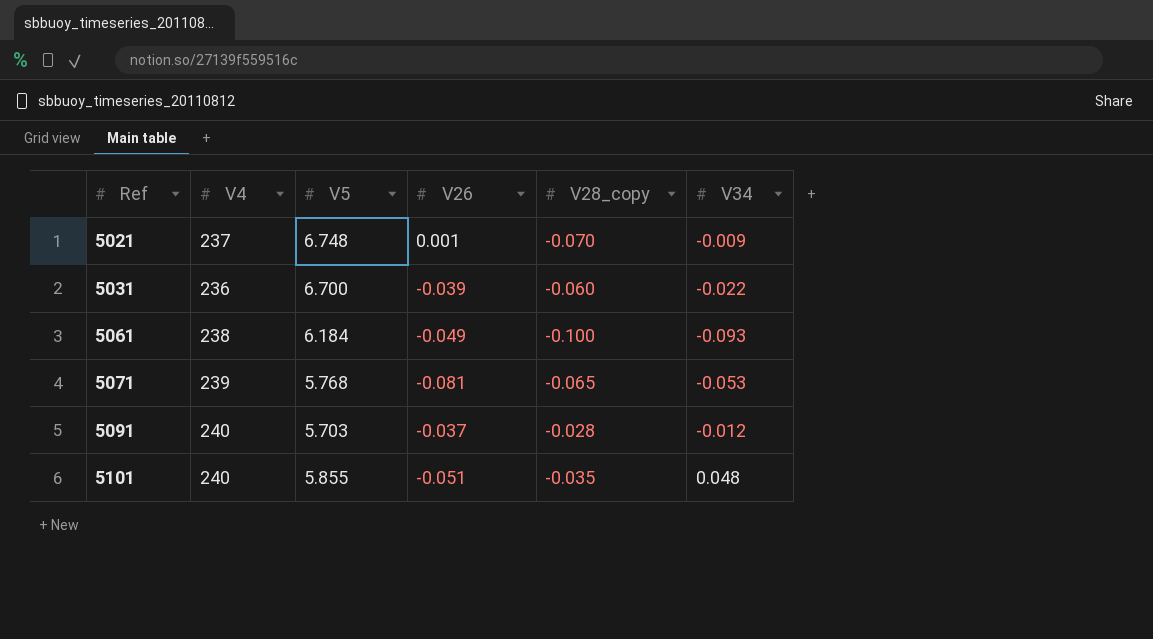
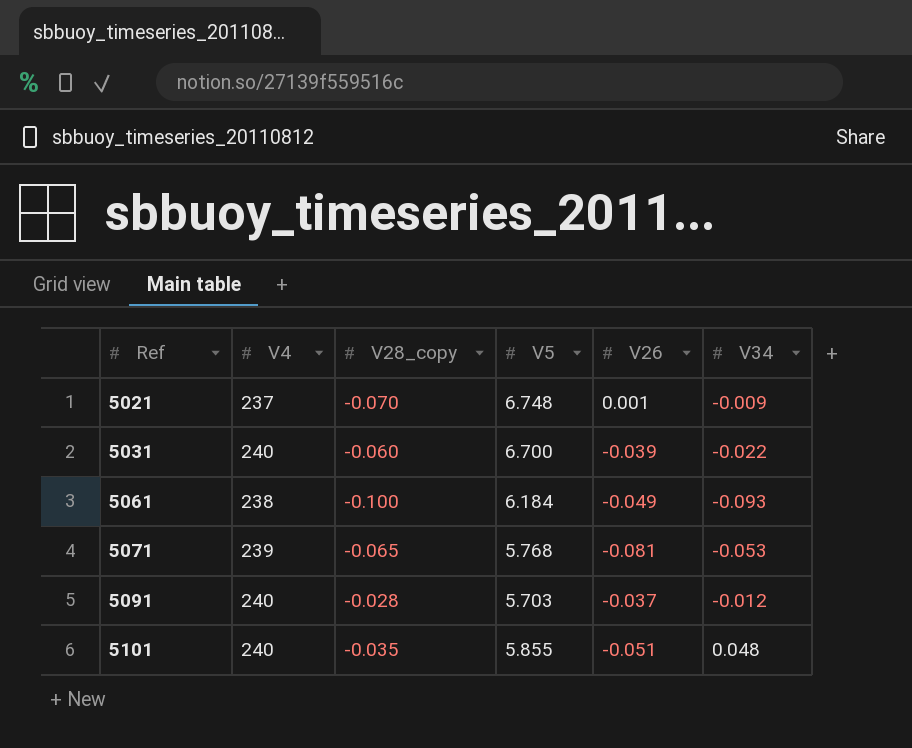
column V28_copy | position: 5 -> 3
5031 | V4: 236 -> 240

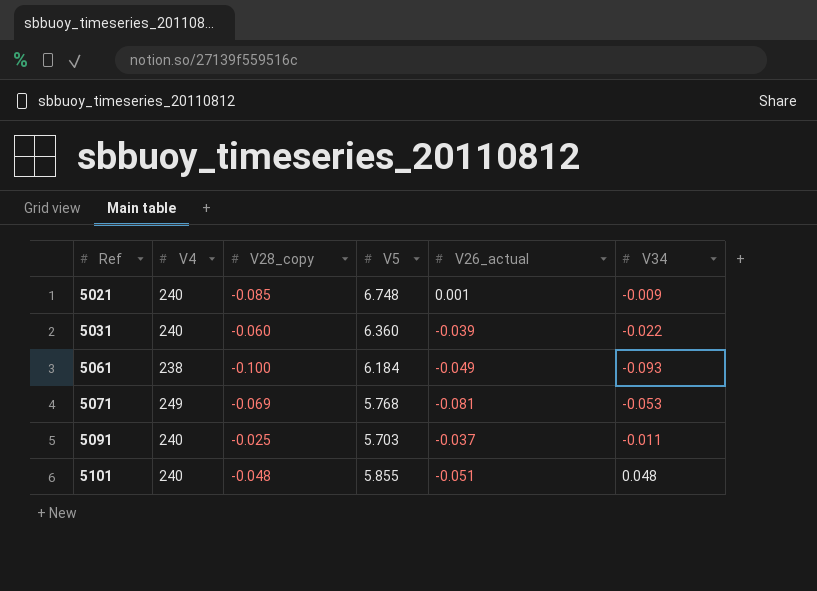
column name: V26 -> V26_actual
5021 | V4: 237 -> 240
5021 | V28_copy: -0.070 -> -0.085
5031 | V5: 6.700 -> 6.360
5071 | V4: 239 -> 249
5071 | V28_copy: -0.065 -> -0.069
5091 | V28_copy: -0.028 -> -0.025
5091 | V34: -0.012 -> -0.011
5101 | V28_copy: -0.035 -> -0.048

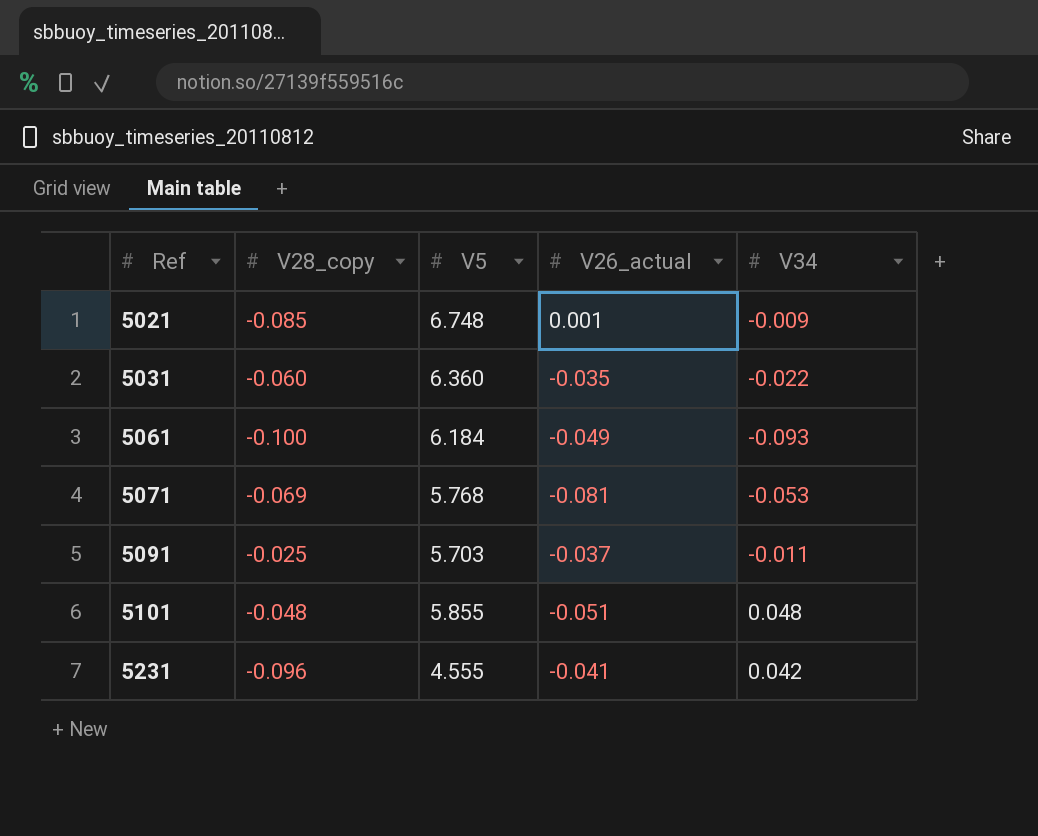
column V4 | position: 2 -> none
5031 | V26_actual: -0.039 -> -0.035
row 5231: none -> -0.096 | 4.555 | -0.041 | 0.042

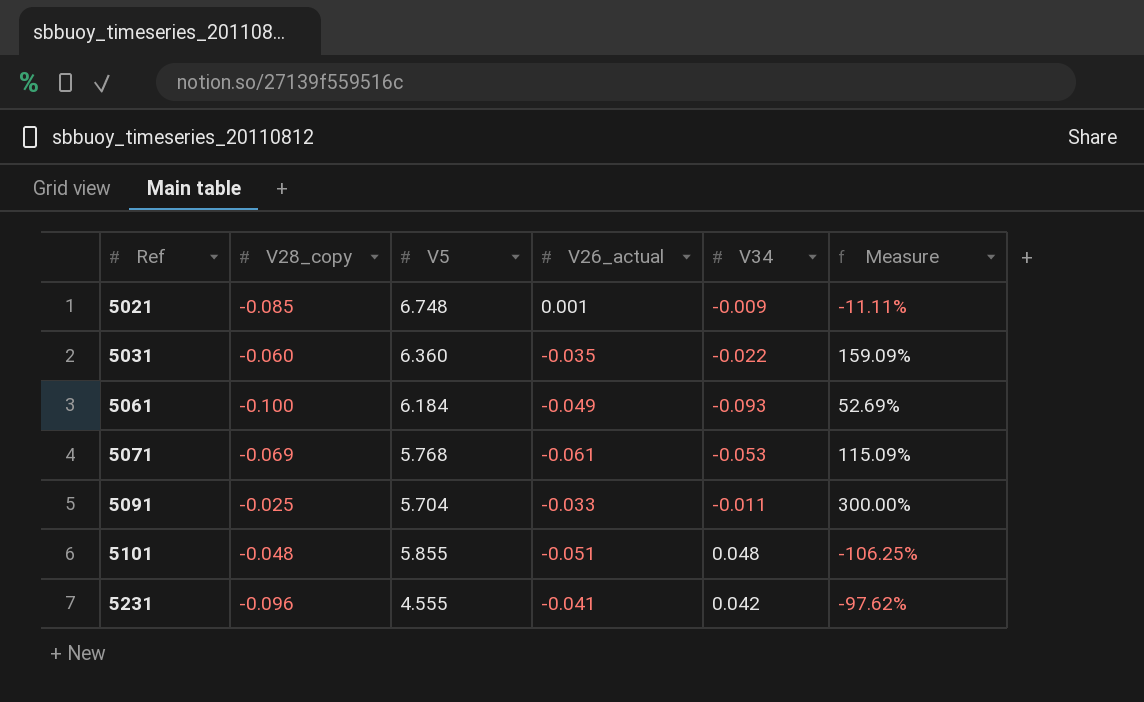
column Measure | formula: none -> [V26_actual] / [V34]
5071 | V26_actual: -0.081 -> -0.061
5091 | V5: 5.703 -> 5.704
5091 | V26_actual: -0.037 -> -0.033

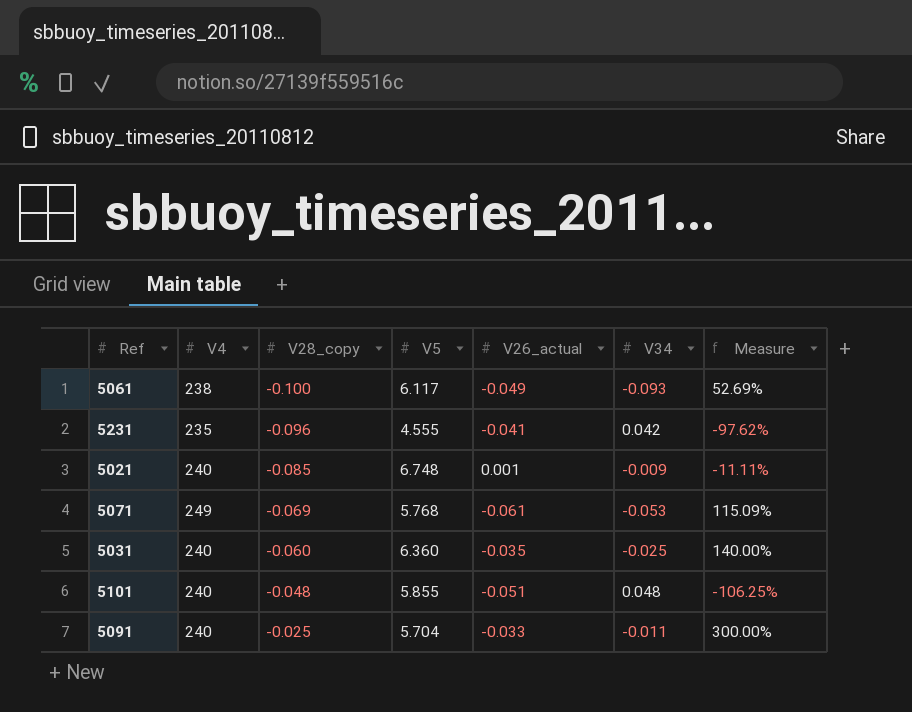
row order: Ref ascending -> V28_copy ascending
column V4 | position: none -> 2
5061 | V5: 6.184 -> 6.117
5031 | V34: -0.022 -> -0.025
5031 | Measure: 159.09% -> 140.00%

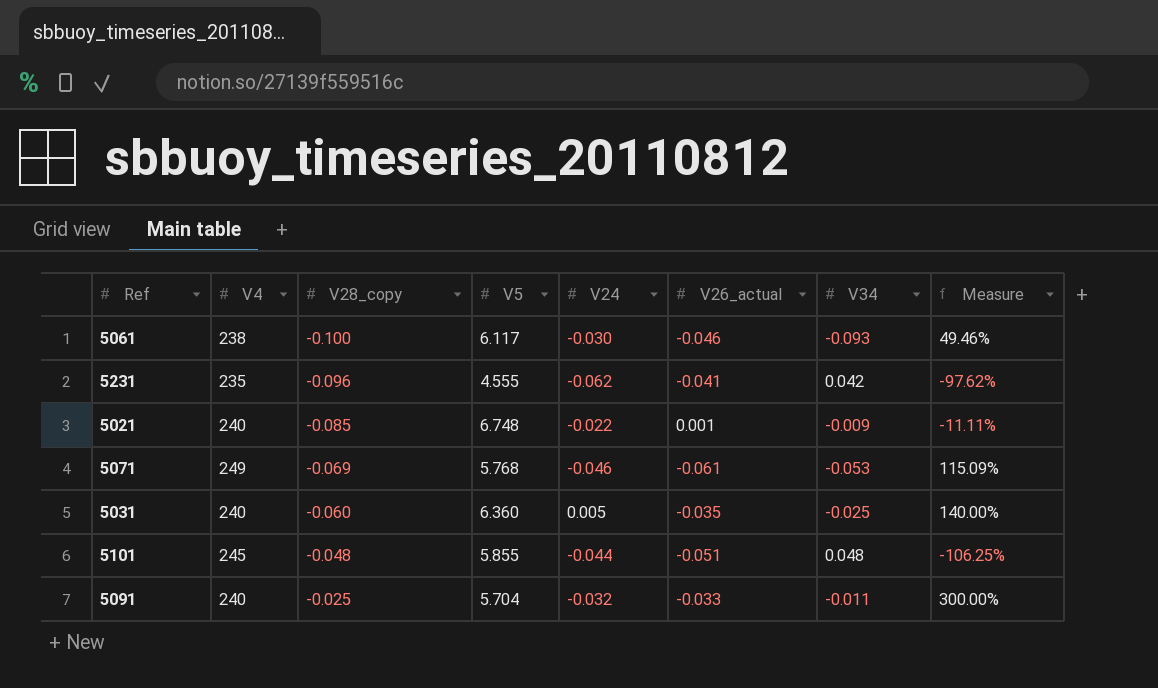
column V24 | position: none -> 5
5061 | V26_actual: -0.049 -> -0.046
5061 | Measure: 52.69% -> 49.46%
5101 | V4: 240 -> 245

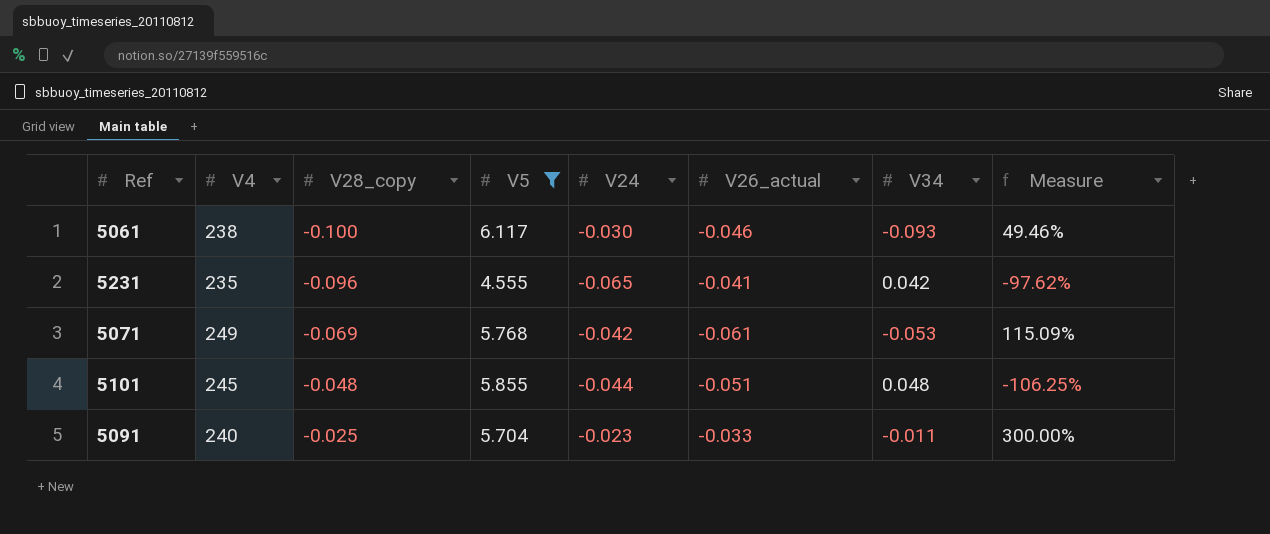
filter: none -> V5 <= 6.117
5231 | V24: -0.062 -> -0.065
5071 | V24: -0.046 -> -0.042
5091 | V24: -0.032 -> -0.023

